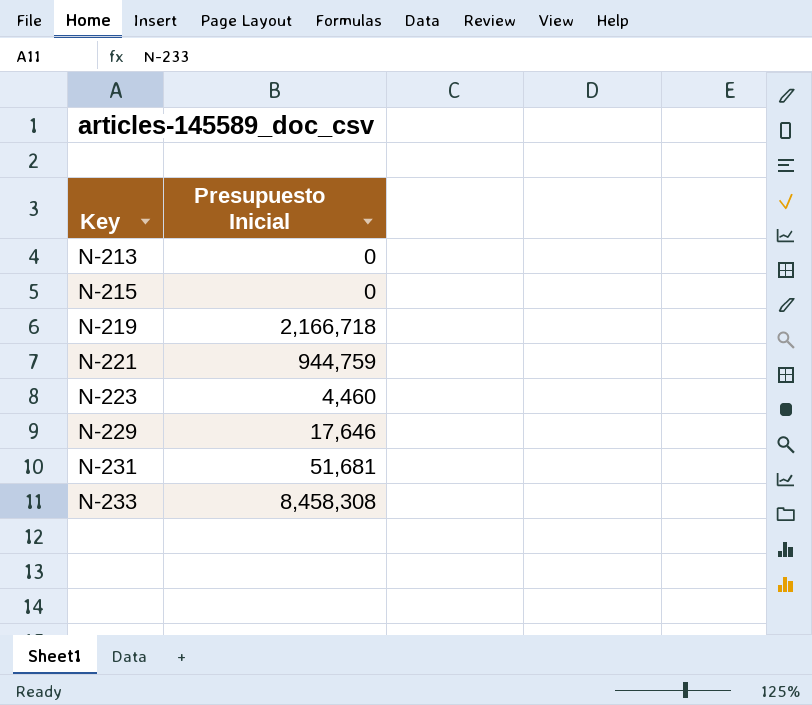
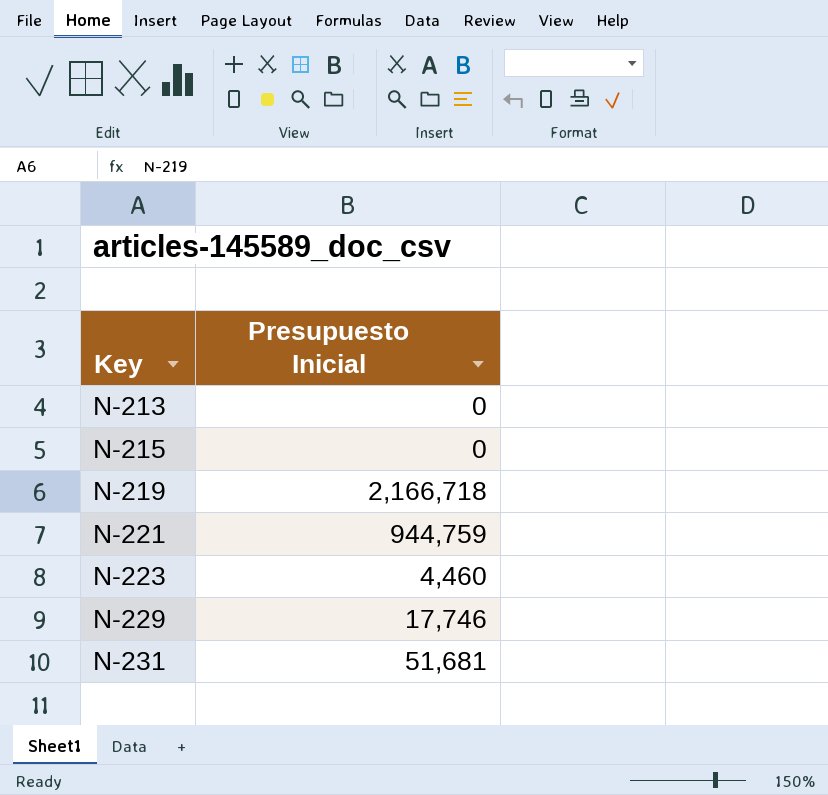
row N-233: 8,458,308 -> none
N-229 | Presupuesto Inicial: 17,646 -> 17,746

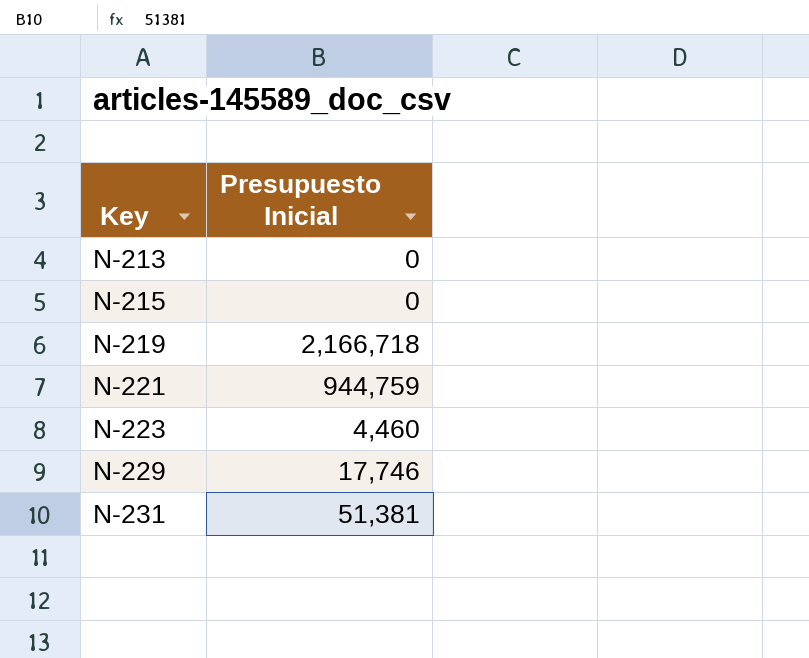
N-231 | Presupuesto Inicial: 51,681 -> 51,381

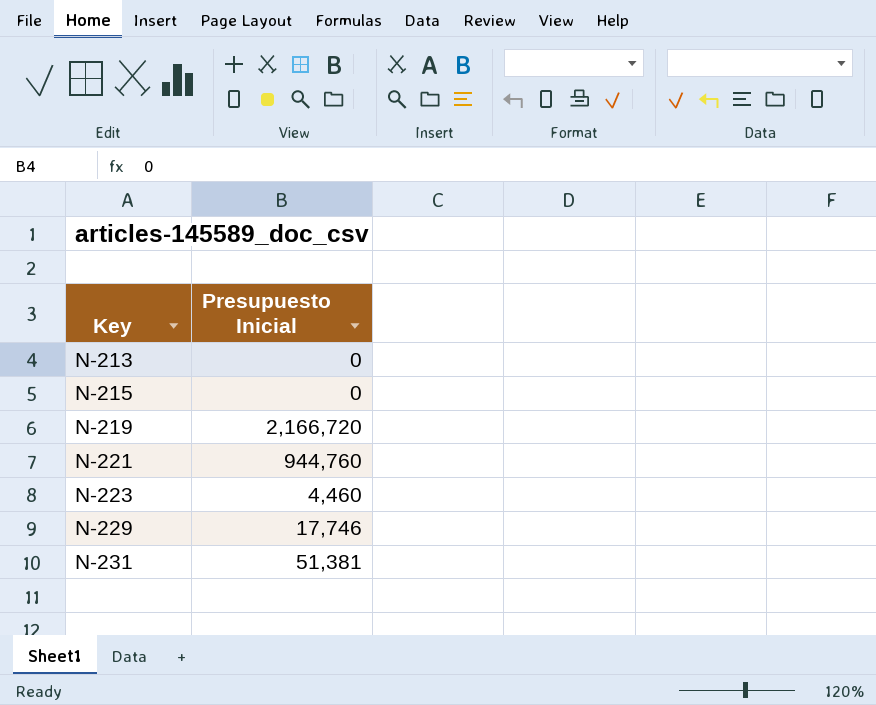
N-219 | Presupuesto Inicial: 2,166,718 -> 2,166,720
N-221 | Presupuesto Inicial: 944,759 -> 944,760

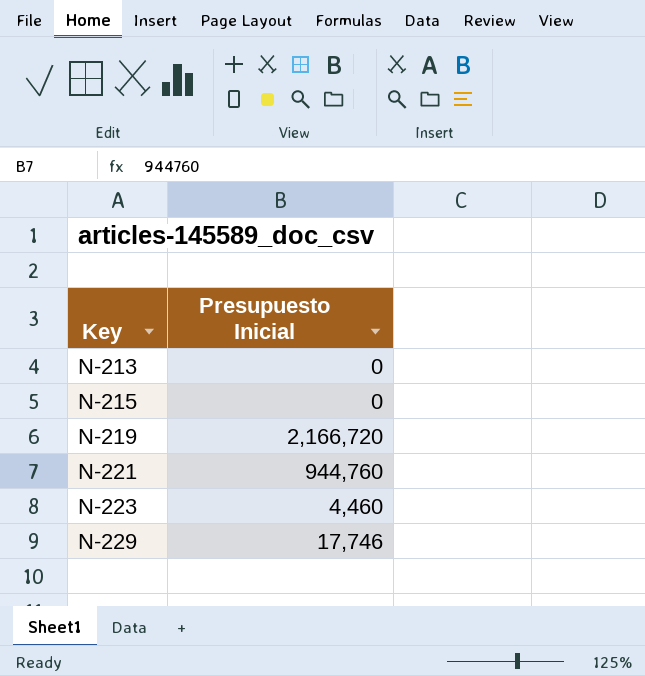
row N-231: 51,381 -> none

